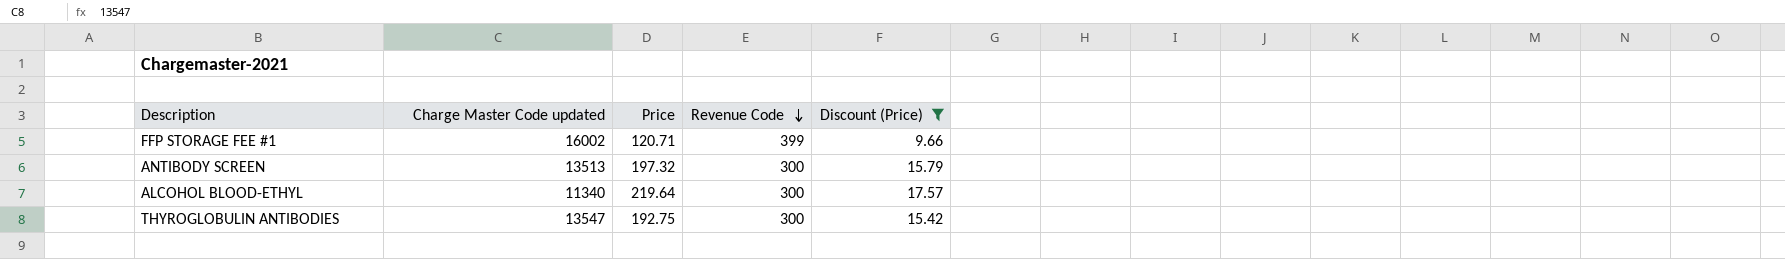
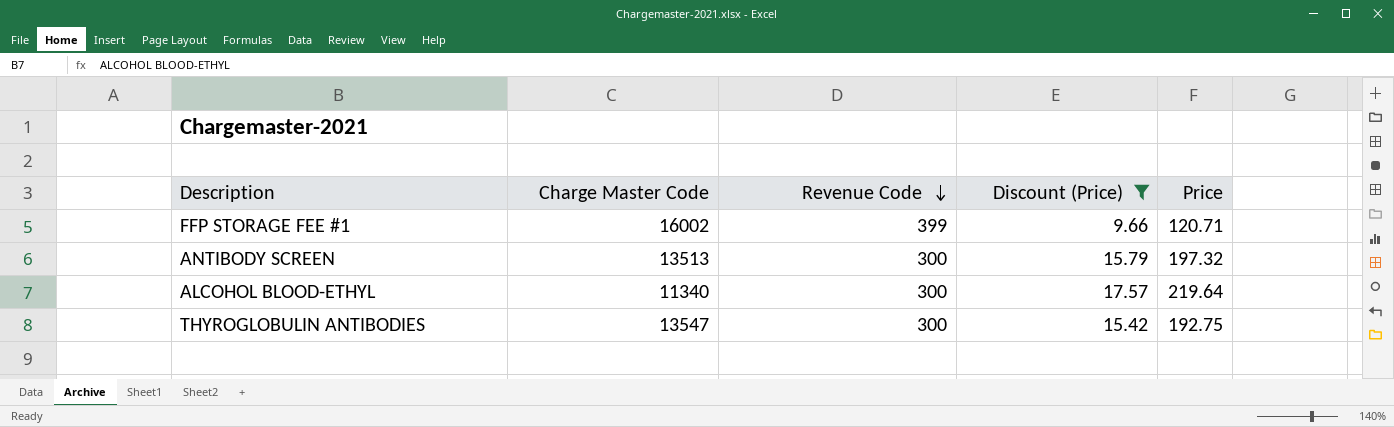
column name: Charge Master Code updated -> Charge Master Code
column Price | position: 3 -> 5

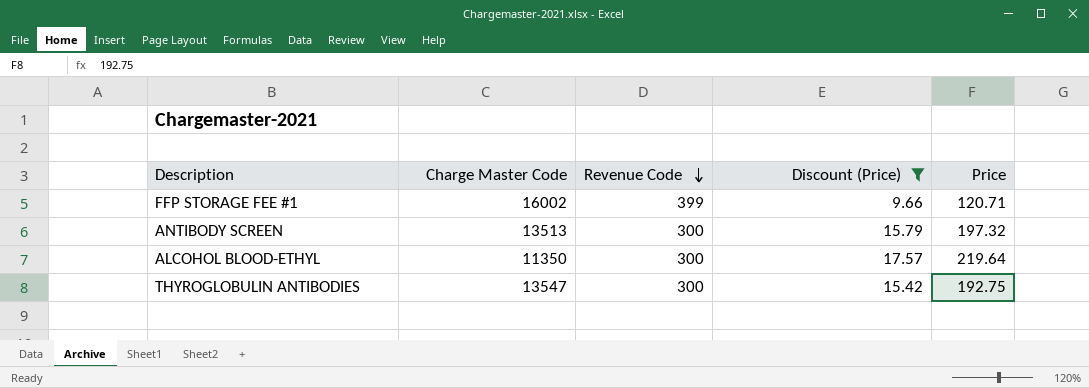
ALCOHOL BLOOD-ETHYL | Charge Master Code: 11340 -> 11350

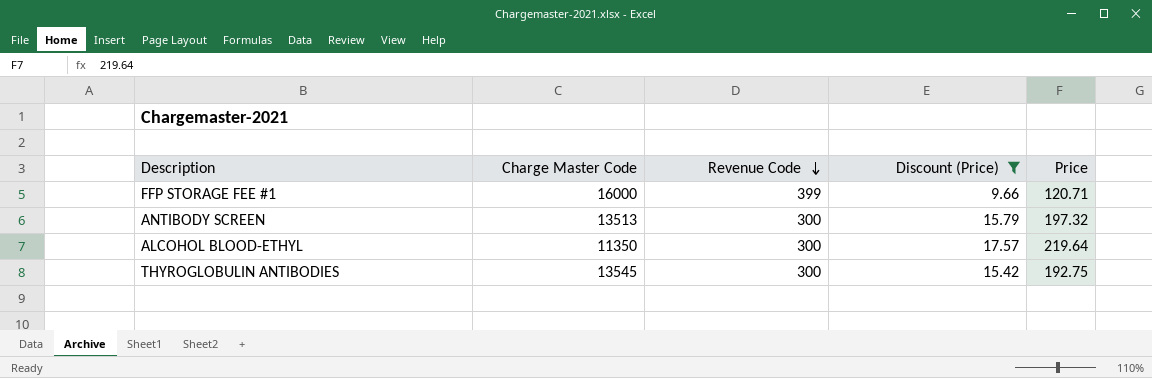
FFP STORAGE FEE #1 | Charge Master Code: 16002 -> 16000
THYROGLOBULIN ANTIBODIES | Charge Master Code: 13547 -> 13545

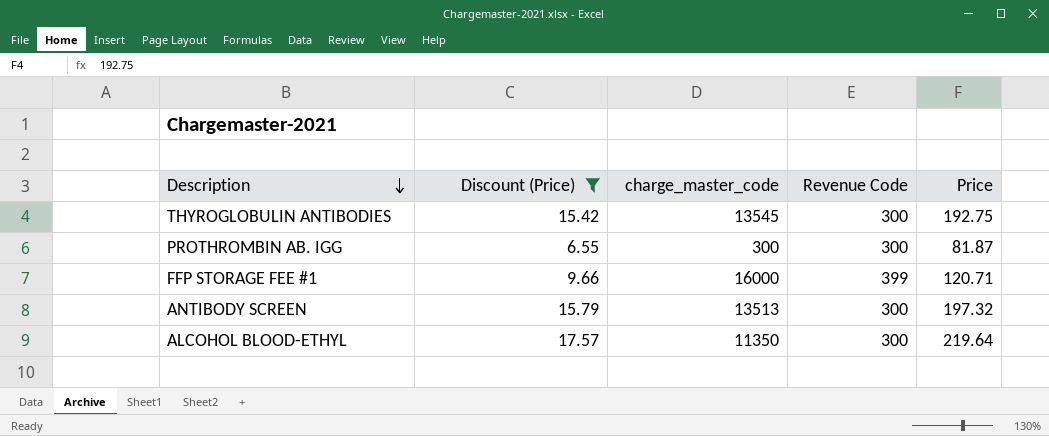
row order: Revenue Code descending -> Description descending
column Discount (Price) | position: 4 -> 2
column name: Charge Master Code -> charge_master_code
row PROTHROMBIN AB. IGG: none -> 6.55 | 300 | 300 | 81.87

